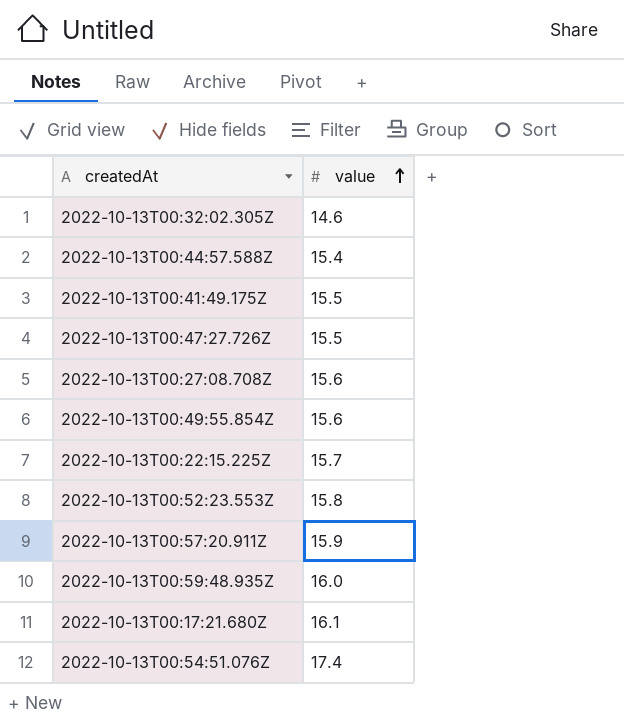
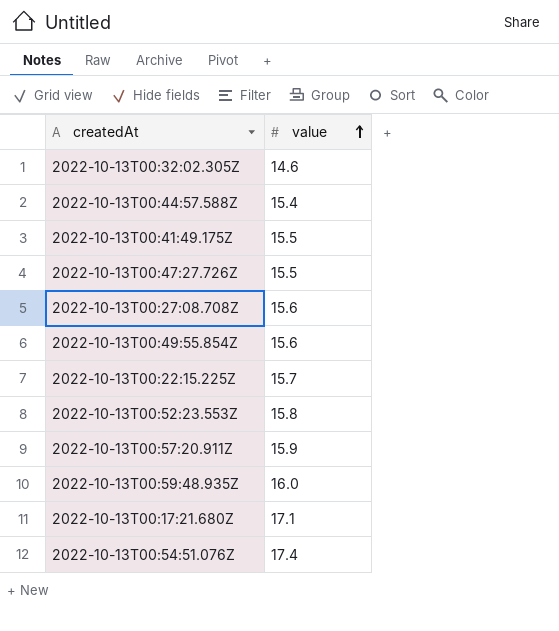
2022-10-13T00:17:21.680Z | value: 16.1 -> 17.1

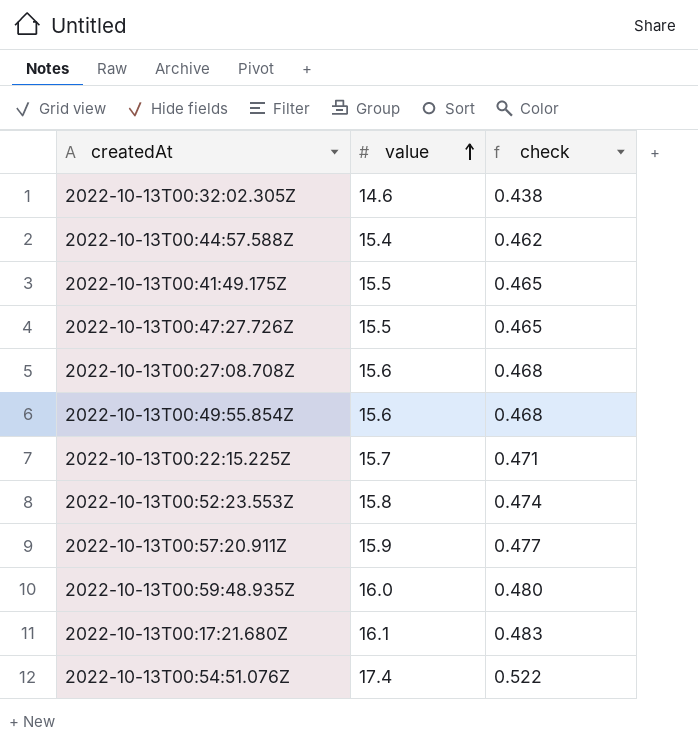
column check | formula: none -> [value] * 0.03
2022-10-13T00:17:21.680Z | value: 17.1 -> 16.1

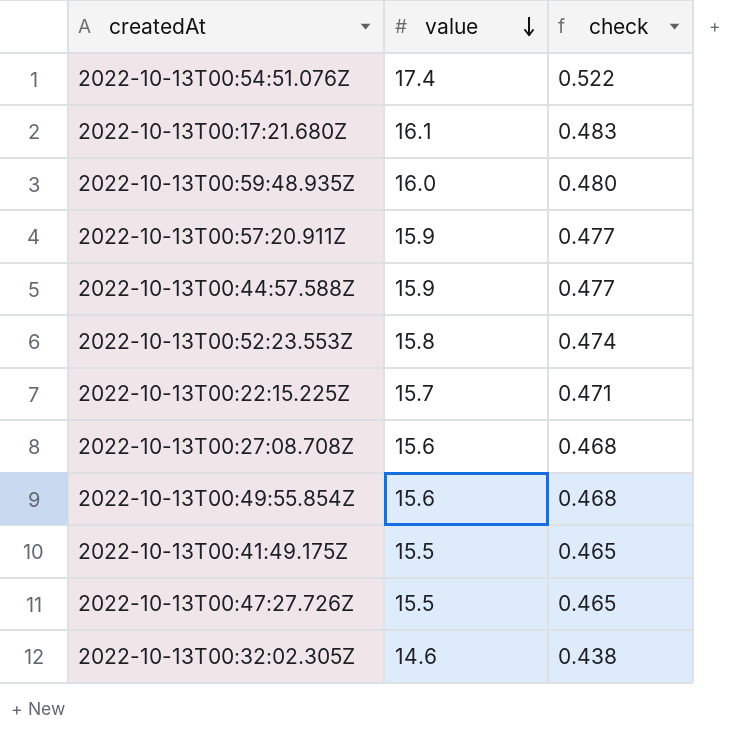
row order: value ascending -> value descending
2022-10-13T00:44:57.588Z | value: 15.4 -> 15.9
2022-10-13T00:44:57.588Z | check: 0.462 -> 0.477

